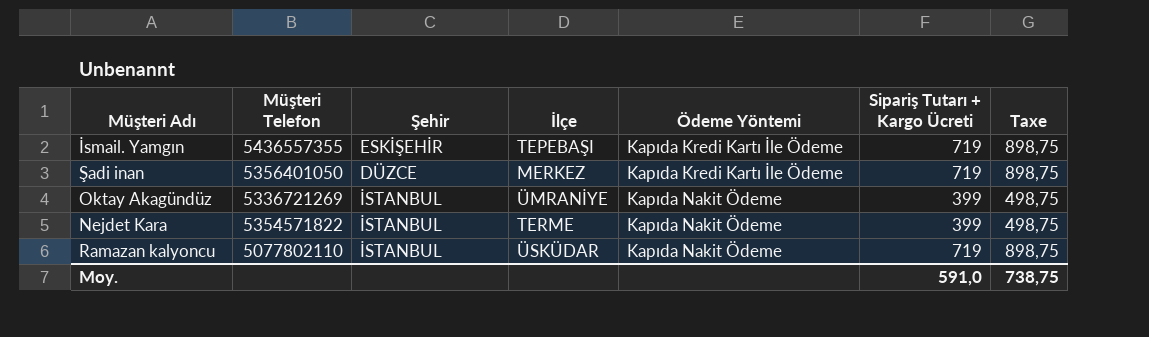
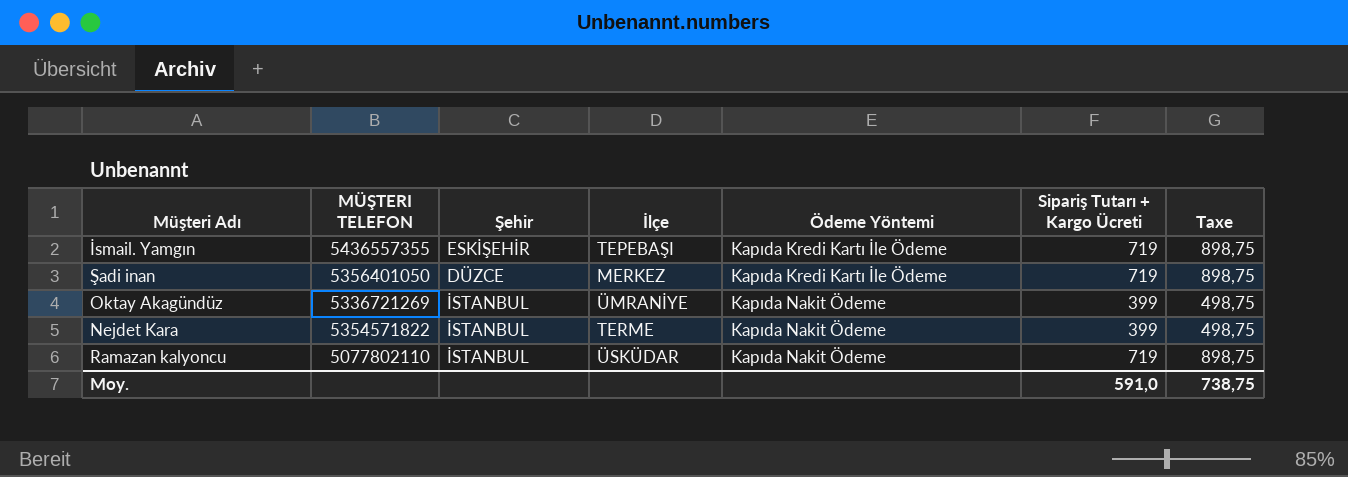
column name: Müşteri Telefon -> MÜŞTERI TELEFON

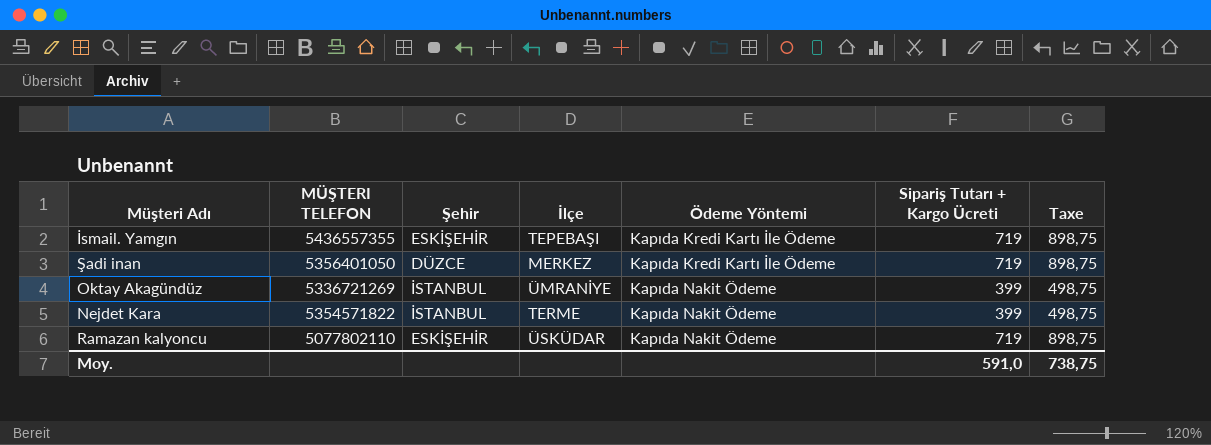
Ramazan kalyoncu | Şehir: İSTANBUL -> ESKİŞEHİR

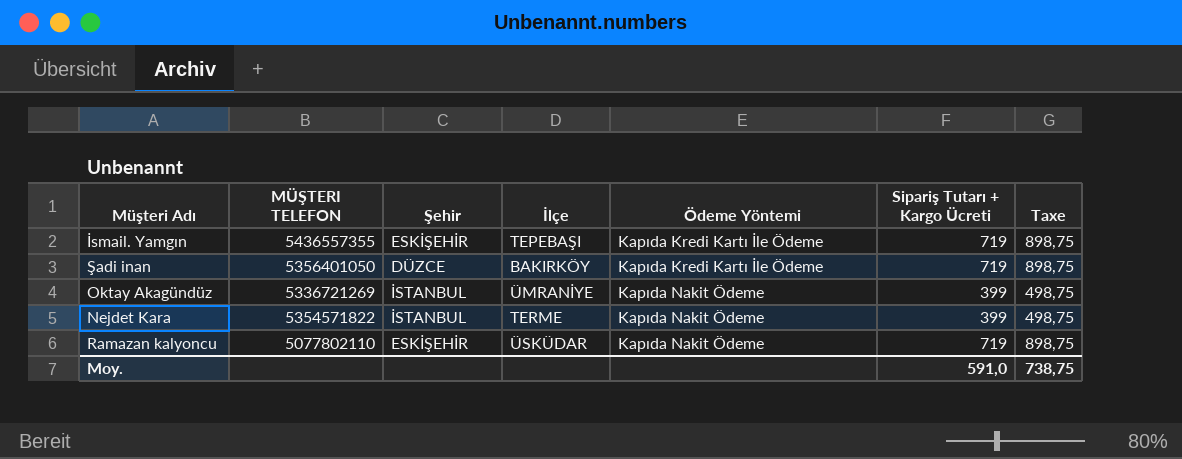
Şadi inan | İlçe: MERKEZ -> BAKIRKÖY

